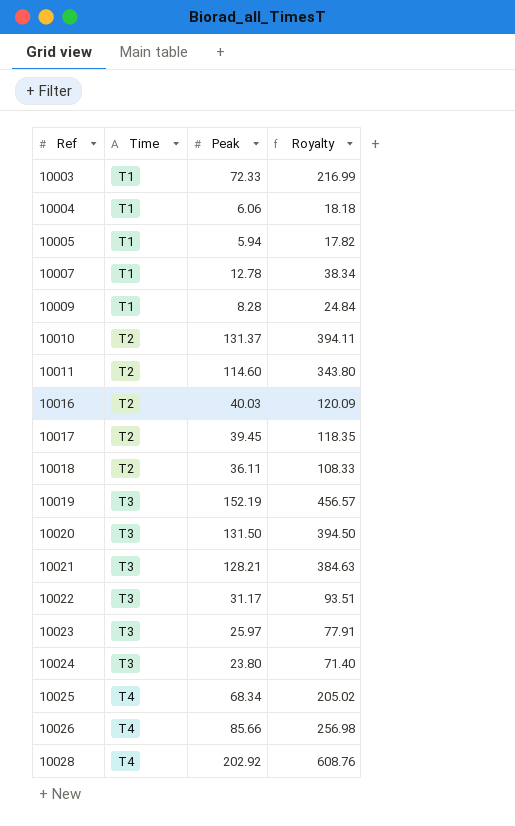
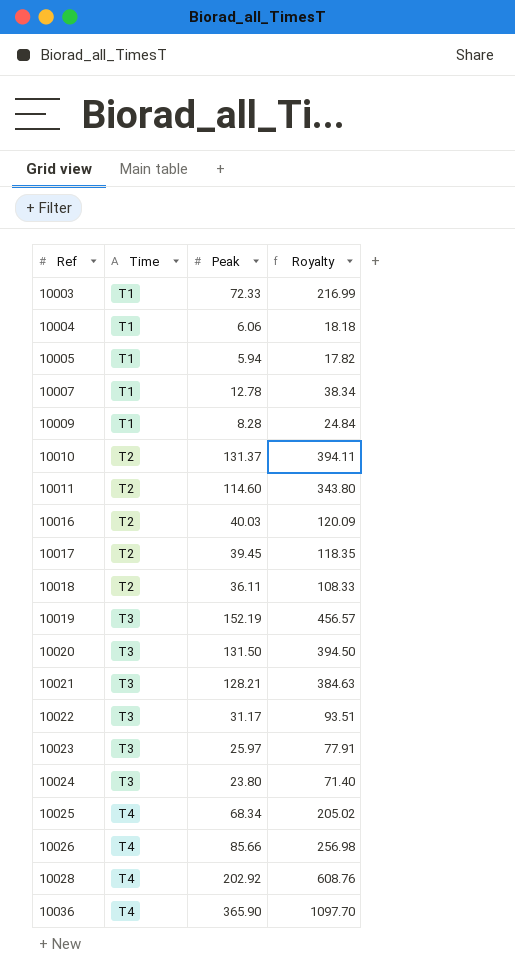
row 10036: none -> T4 | 365.90 | 1097.70

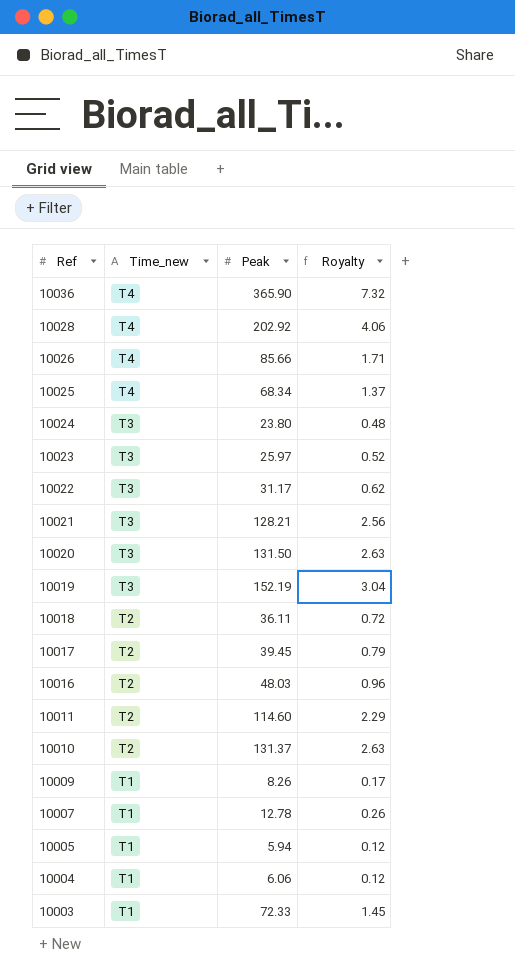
row order: Ref ascending -> Ref descending
column name: Time -> Time_new
column Royalty | formula: [Peak] * 3 -> [Peak] * 0.02
10016 | Peak: 40.03 -> 48.03
10009 | Peak: 8.28 -> 8.26

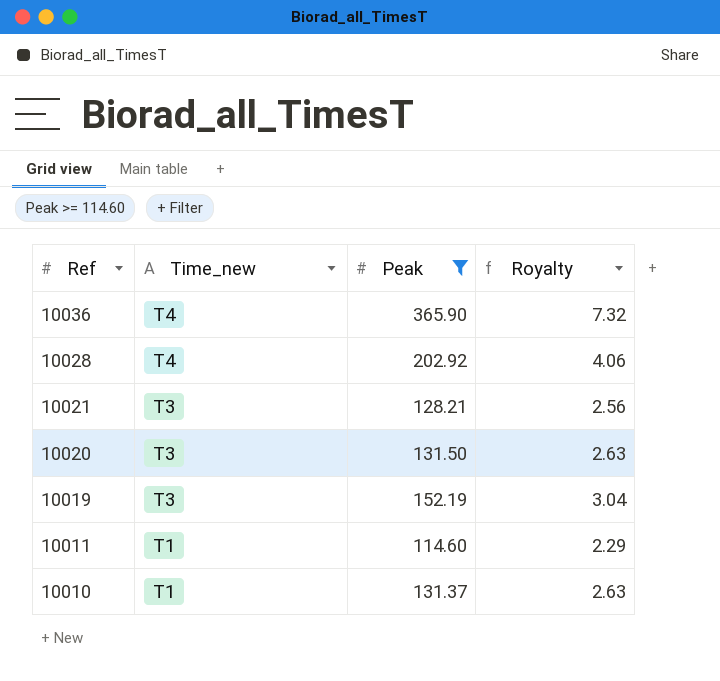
filter: none -> Peak >= 114.60
10011 | Time_new: T2 -> T1
10010 | Time_new: T2 -> T1

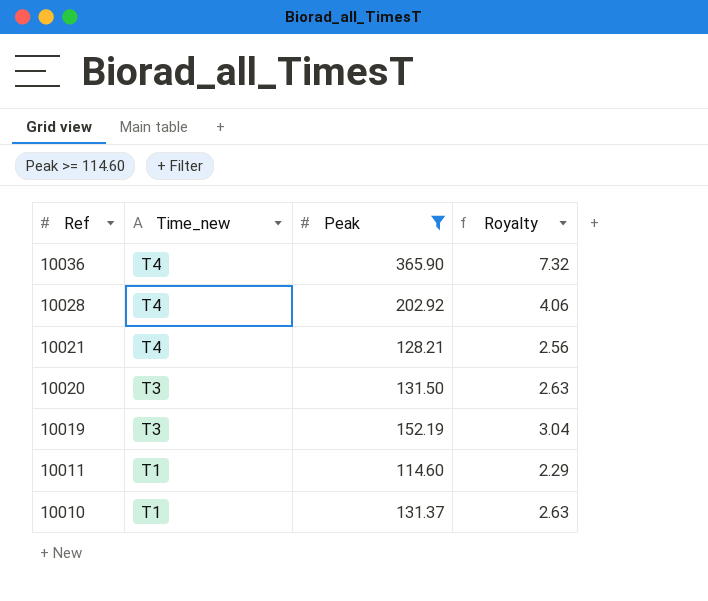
10021 | Time_new: T3 -> T4

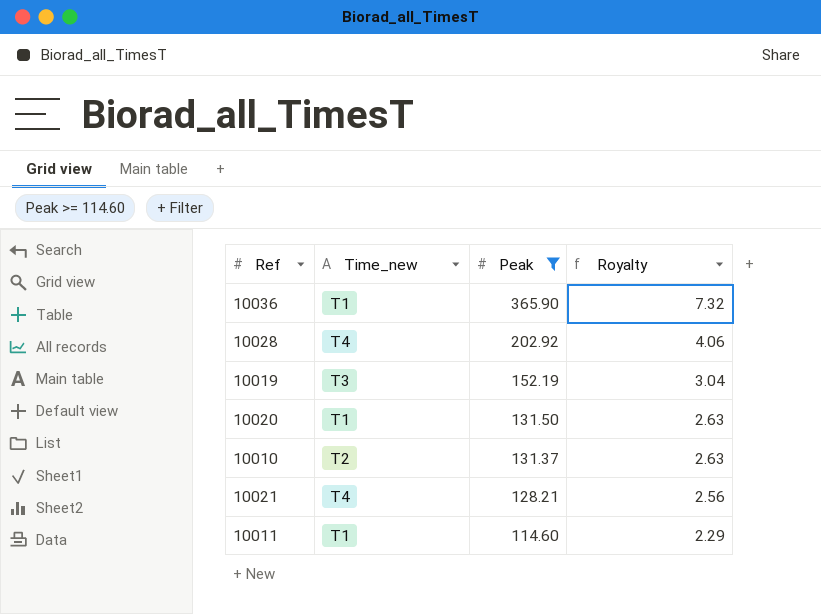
row order: Ref descending -> Peak descending
10036 | Time_new: T4 -> T1
10020 | Time_new: T3 -> T1
10010 | Time_new: T1 -> T2

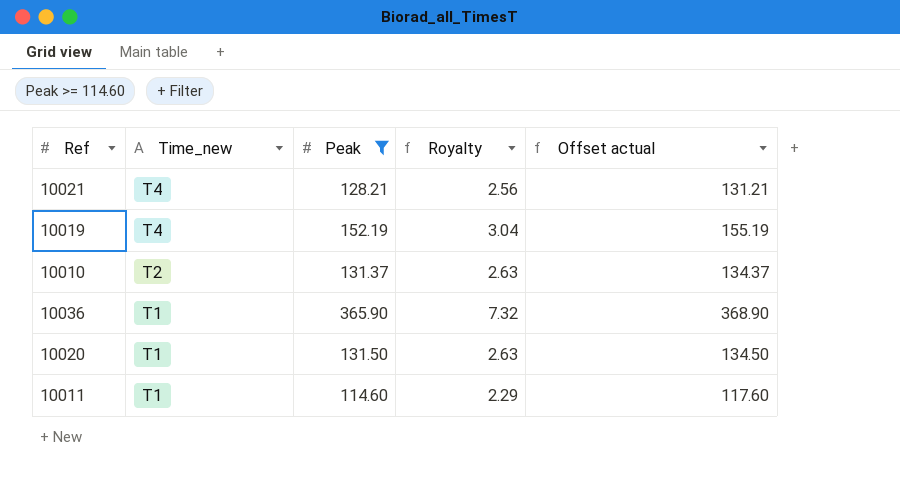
row order: Peak descending -> Time_new descending
column Offset actual | formula: none -> [Peak] + 3
row 10028: T4 | 202.92 | 4.06 -> none
10019 | Time_new: T3 -> T4

